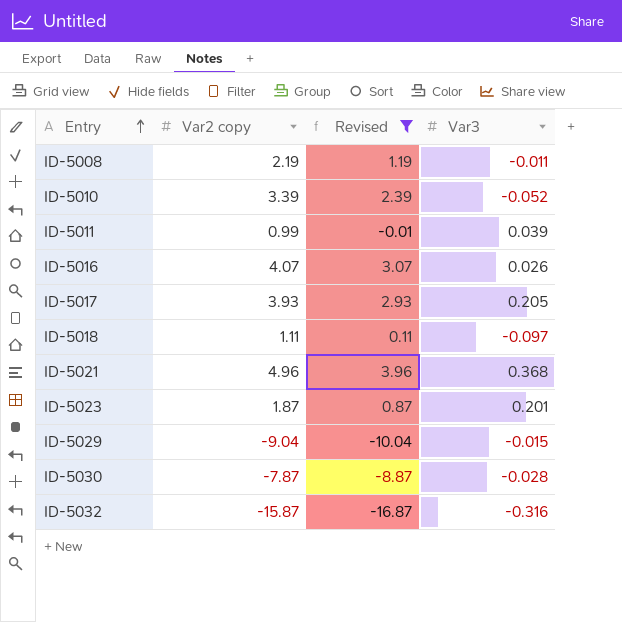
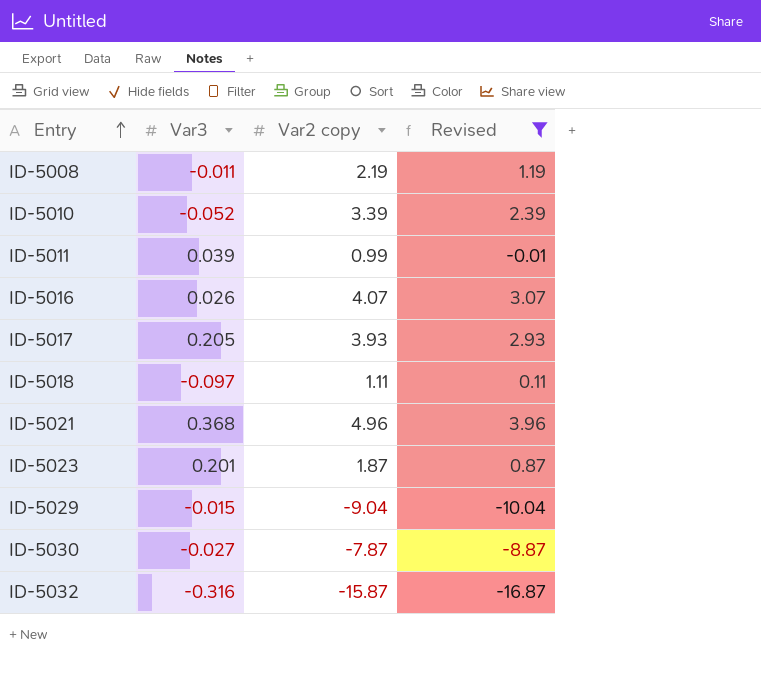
column Var3 | position: 4 -> 2
ID-5030 | Var3: -0.028 -> -0.027

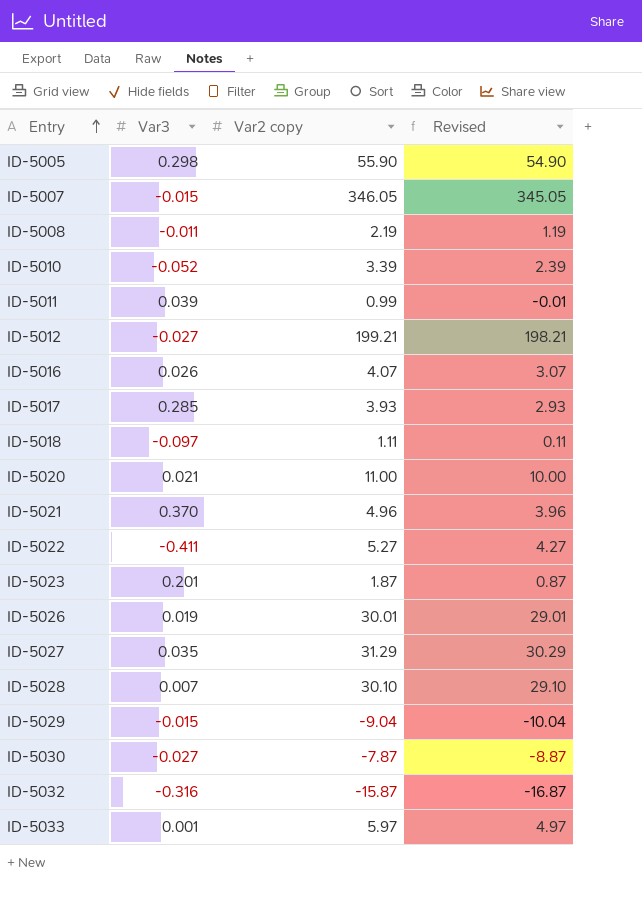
filter: Revised <= 3.96 -> none
ID-5017 | Var3: 0.205 -> 0.285
ID-5021 | Var3: 0.368 -> 0.370

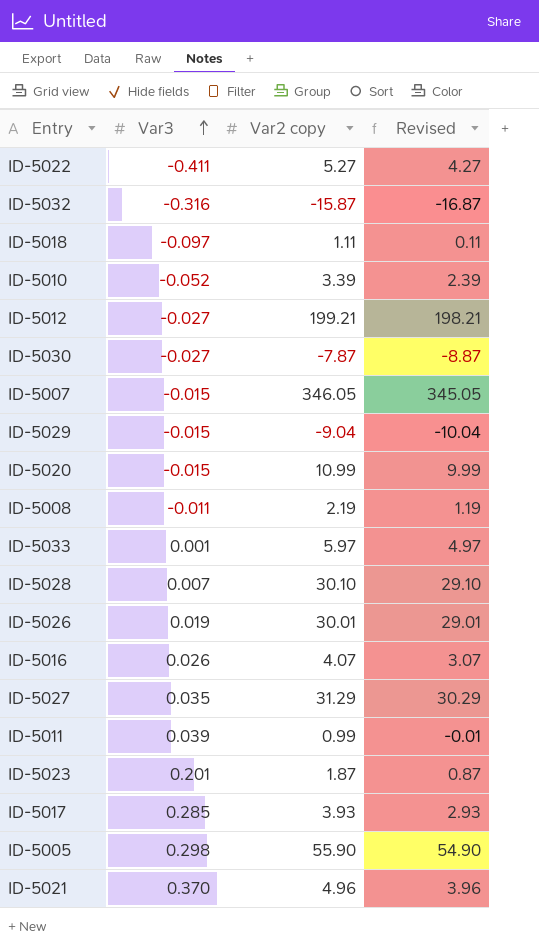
row order: Entry ascending -> Var3 ascending
ID-5020 | Var3: 0.021 -> -0.015
ID-5020 | Var2 copy: 11.00 -> 10.99
ID-5020 | Revised: 10.00 -> 9.99

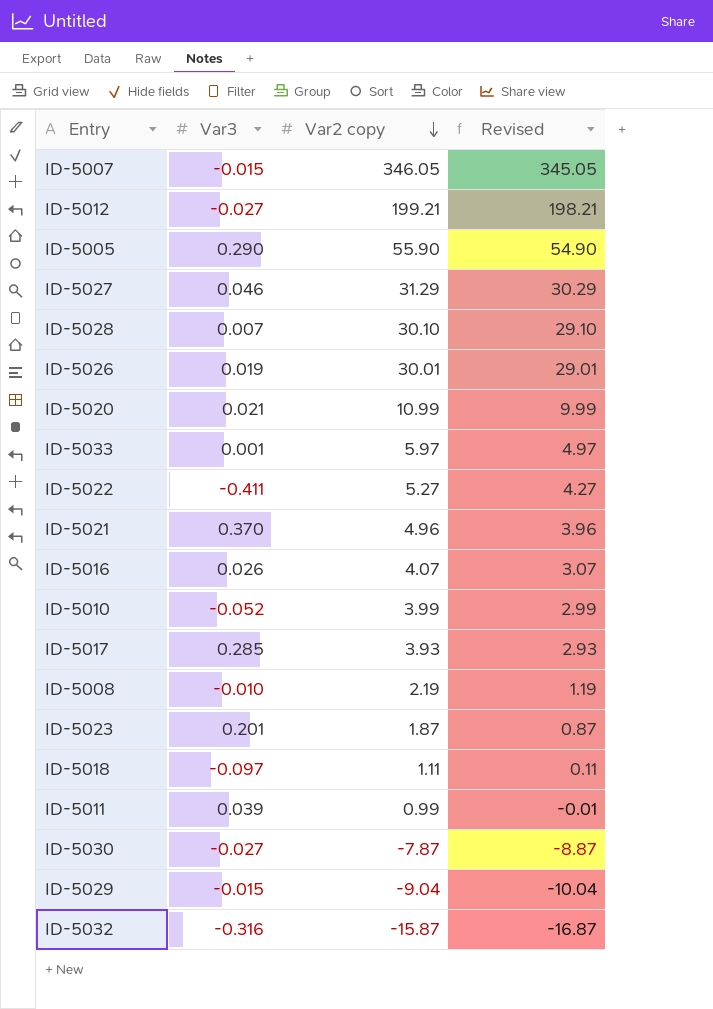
row order: Var3 ascending -> Var2 copy descending
ID-5005 | Var3: 0.298 -> 0.290
ID-5027 | Var3: 0.035 -> 0.046
ID-5020 | Var3: -0.015 -> 0.021
ID-5010 | Var2 copy: 3.39 -> 3.99
ID-5010 | Revised: 2.39 -> 2.99
ID-5008 | Var3: -0.011 -> -0.010

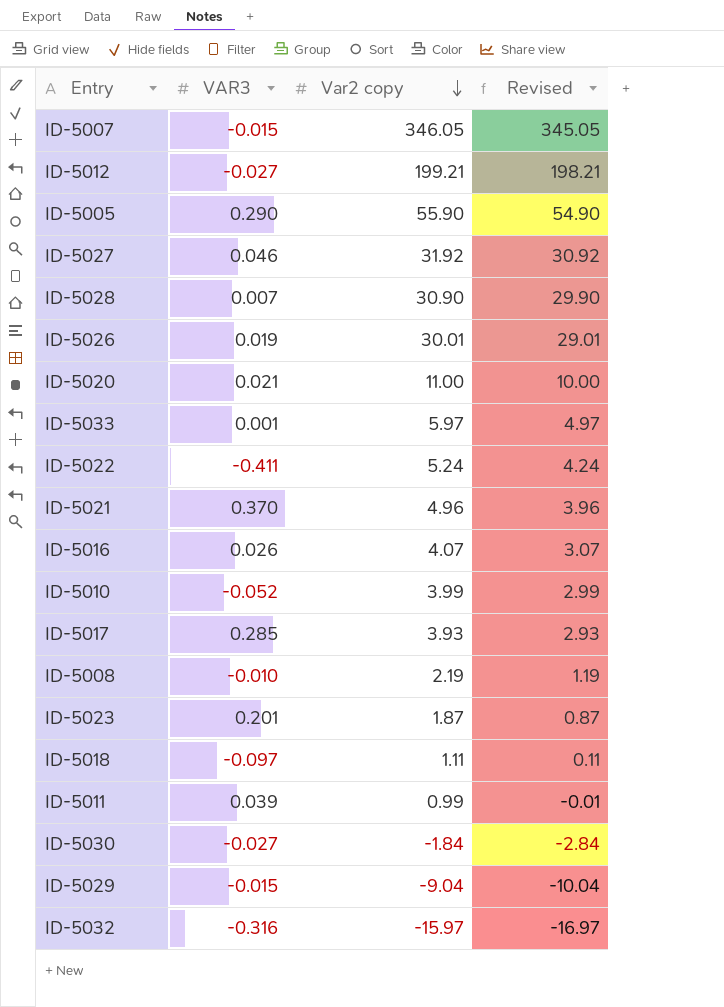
column name: Var3 -> VAR3
ID-5027 | Var2 copy: 31.29 -> 31.92
ID-5027 | Revised: 30.29 -> 30.92
ID-5028 | Var2 copy: 30.10 -> 30.90
ID-5028 | Revised: 29.10 -> 29.90
ID-5020 | Var2 copy: 10.99 -> 11.00
ID-5020 | Revised: 9.99 -> 10.00
ID-5022 | Var2 copy: 5.27 -> 5.24
ID-5022 | Revised: 4.27 -> 4.24
ID-5030 | Var2 copy: -7.87 -> -1.84
ID-5030 | Revised: -8.87 -> -2.84
ID-5032 | Var2 copy: -15.87 -> -15.97
ID-5032 | Revised: -16.87 -> -16.97

